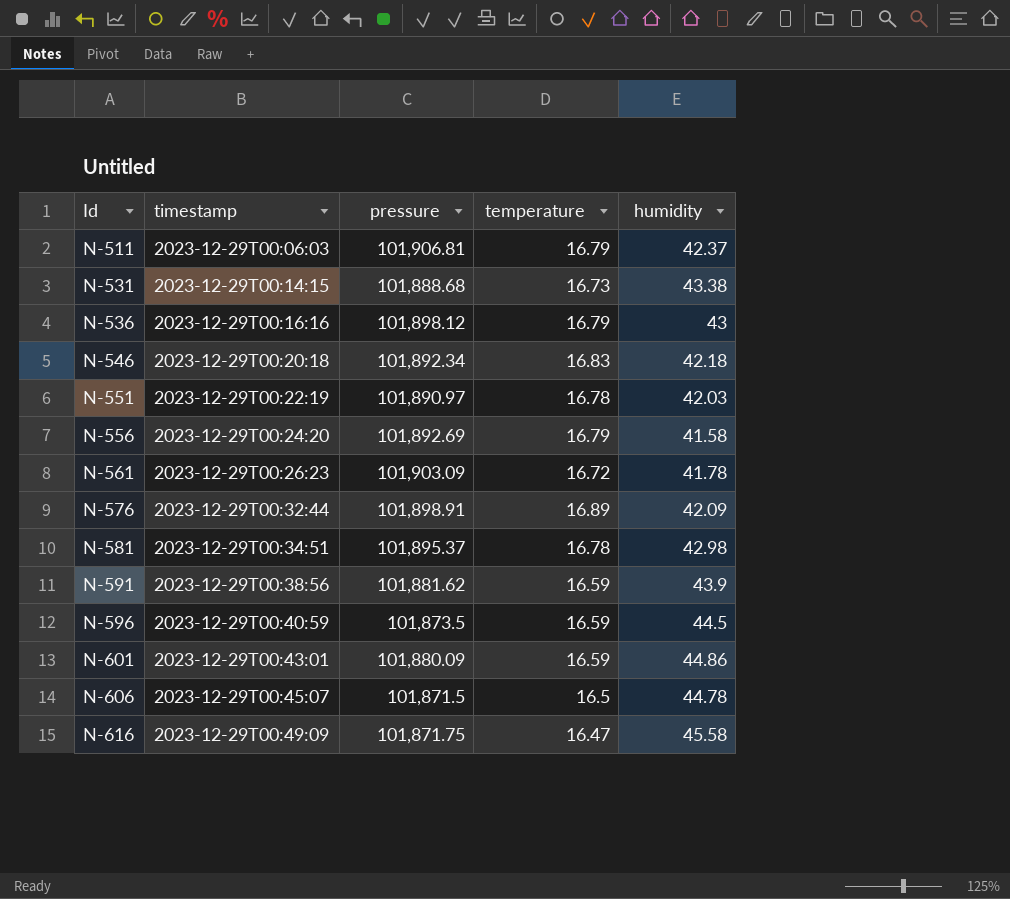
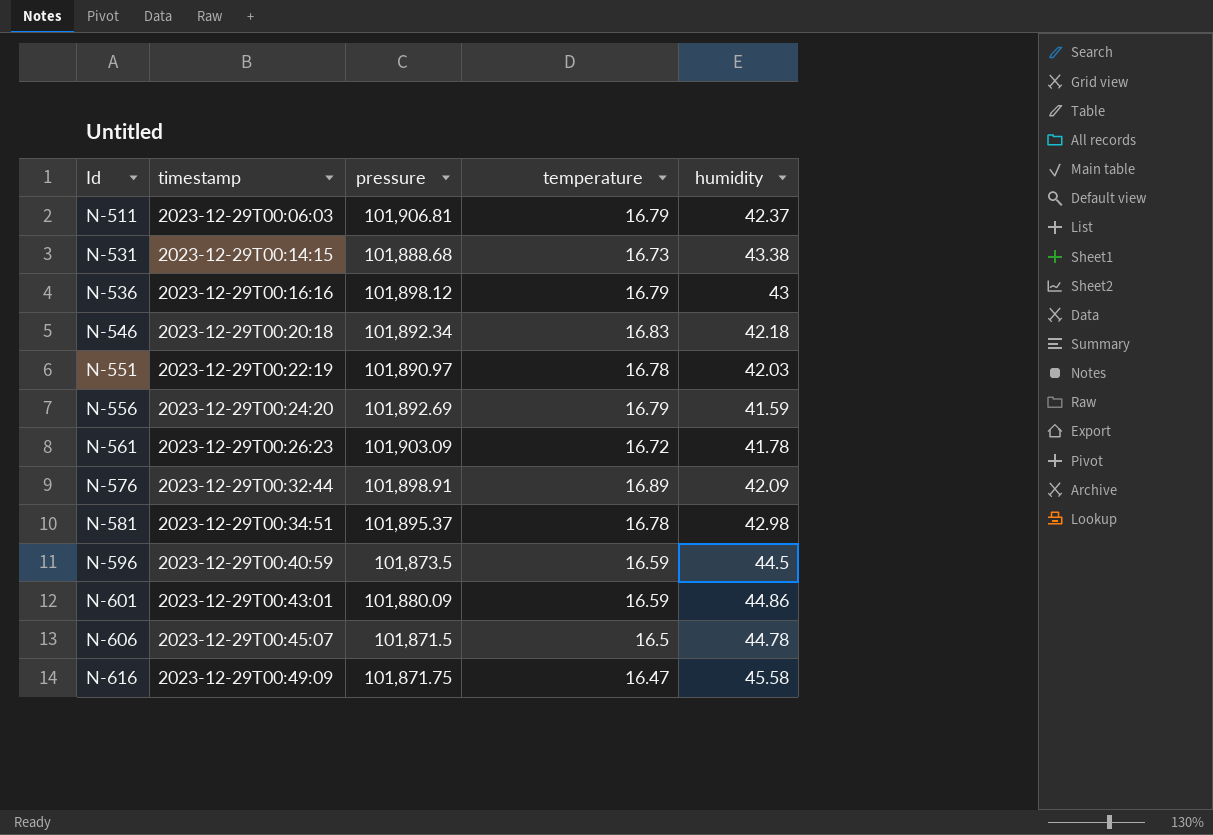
row N-591: 2023-12-29T00:38:56 | 101,881.62 | 16.59 | 43.9 -> none
N-556 | humidity: 41.58 -> 41.59

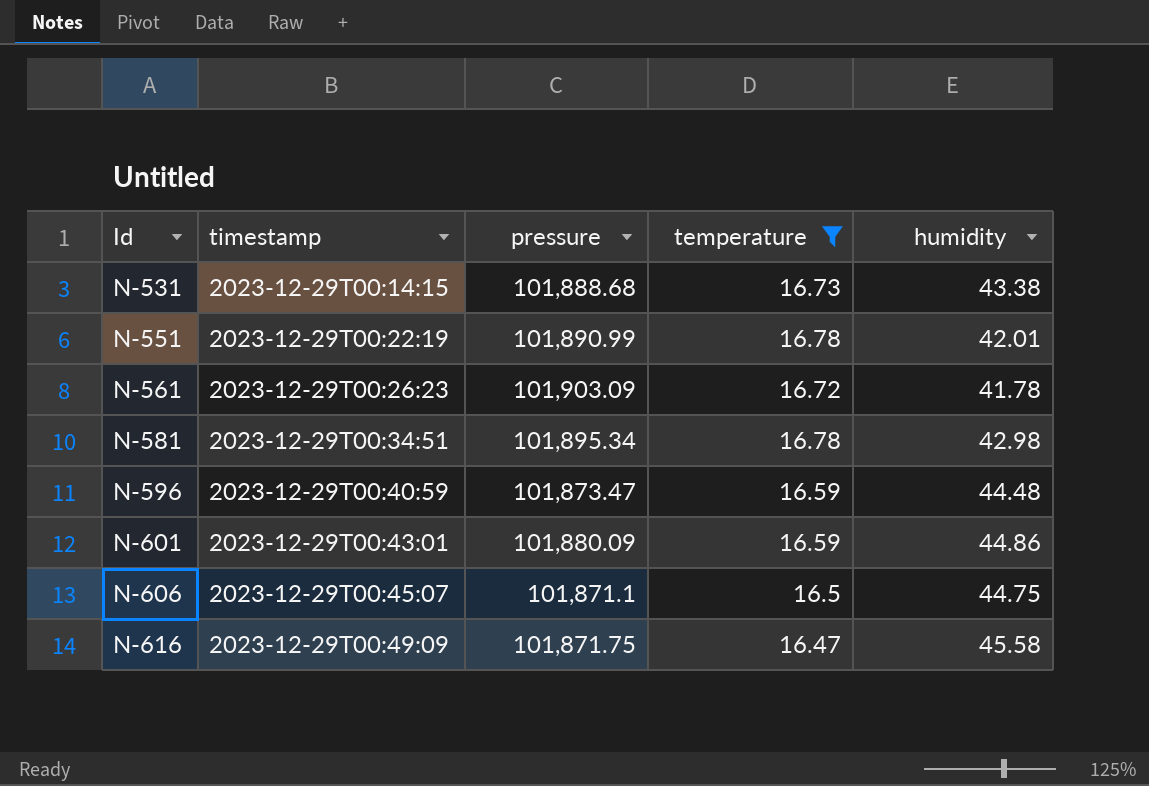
filter: none -> temperature <= 16.78
N-551 | pressure: 101,890.97 -> 101,890.99
N-551 | humidity: 42.03 -> 42.01
N-581 | pressure: 101,895.37 -> 101,895.34
N-596 | pressure: 101,873.5 -> 101,873.47
N-596 | humidity: 44.5 -> 44.48
N-606 | pressure: 101,871.5 -> 101,871.1
N-606 | humidity: 44.78 -> 44.75

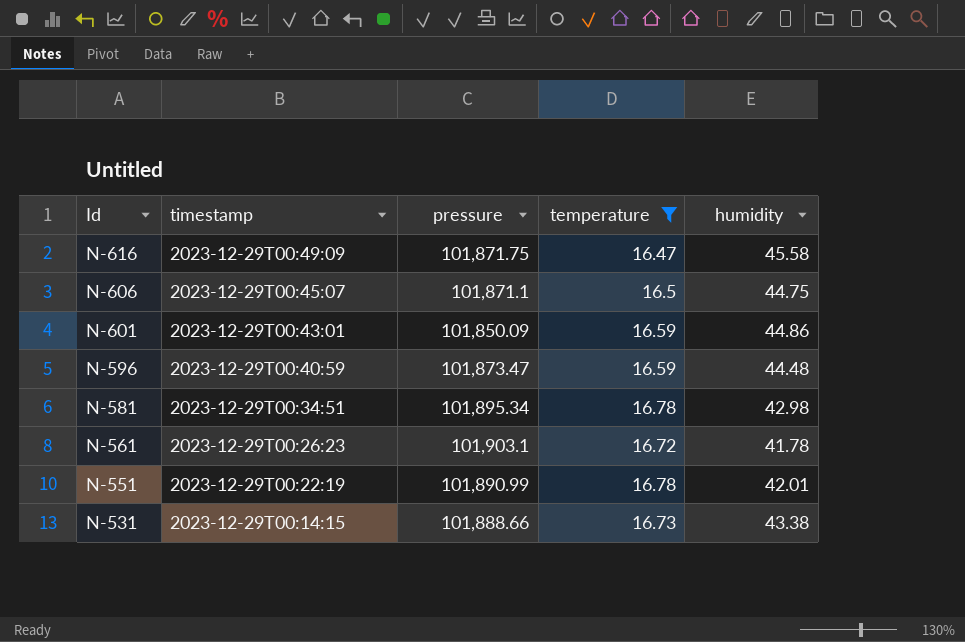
row order: Id ascending -> Id descending
N-601 | pressure: 101,880.09 -> 101,850.09
N-561 | pressure: 101,903.09 -> 101,903.1
N-531 | pressure: 101,888.68 -> 101,888.66

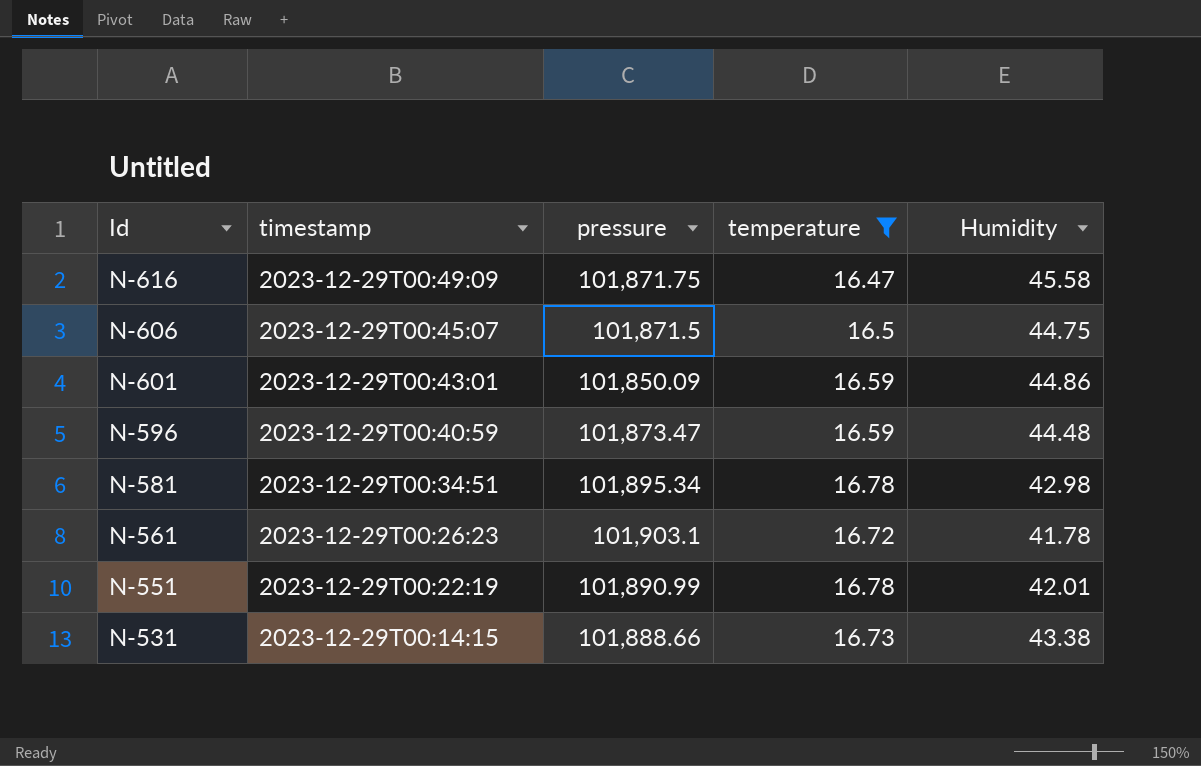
column name: humidity -> Humidity
N-606 | pressure: 101,871.1 -> 101,871.5

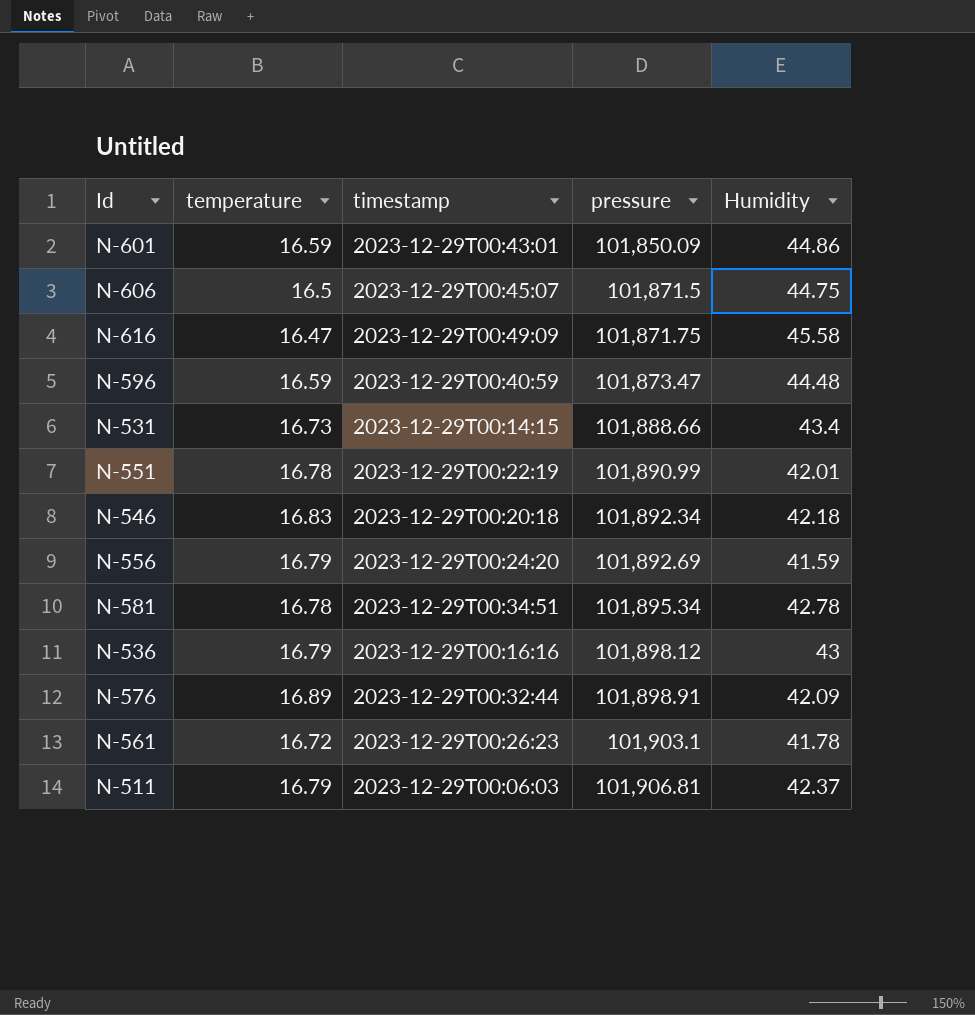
filter: temperature <= 16.78 -> none
row order: Id descending -> pressure ascending
column temperature | position: 4 -> 2
N-531 | Humidity: 43.38 -> 43.4
N-581 | Humidity: 42.98 -> 42.78

